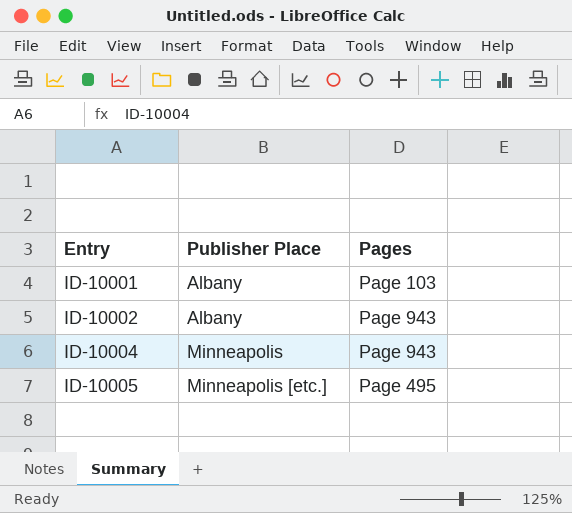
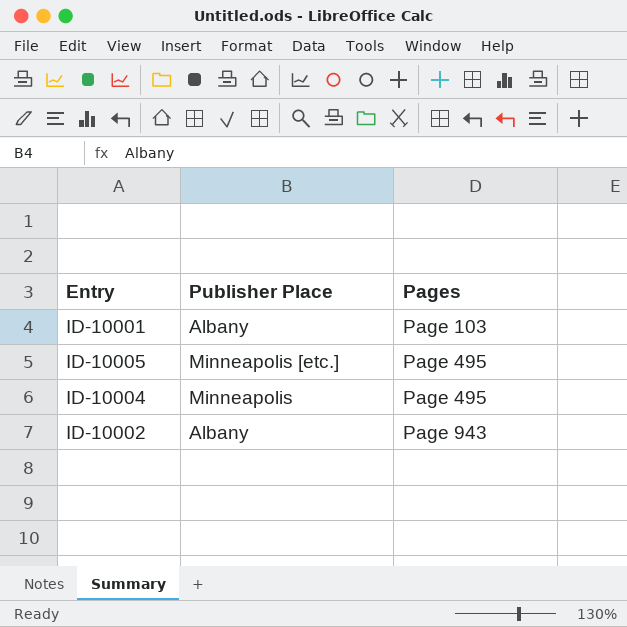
row order: Entry ascending -> Pages ascending
ID-10004 | Pages: Page 943 -> Page 495

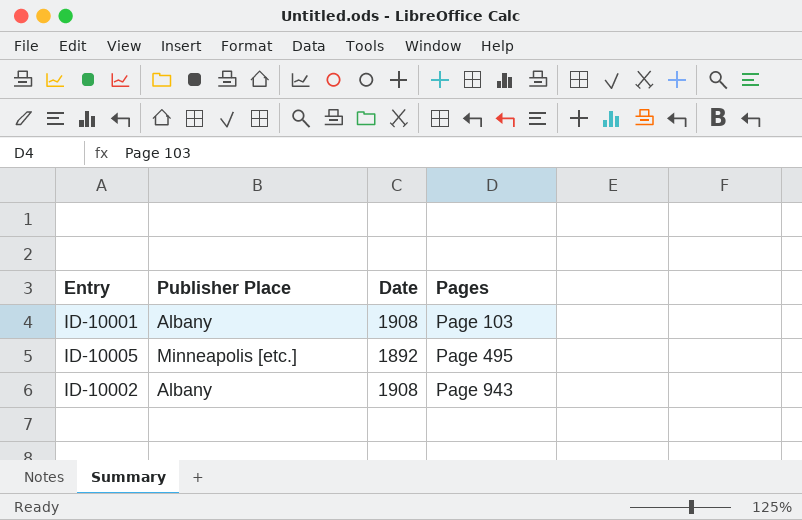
column Date | position: none -> 3
row ID-10004: Minneapolis | Page 495 -> none

